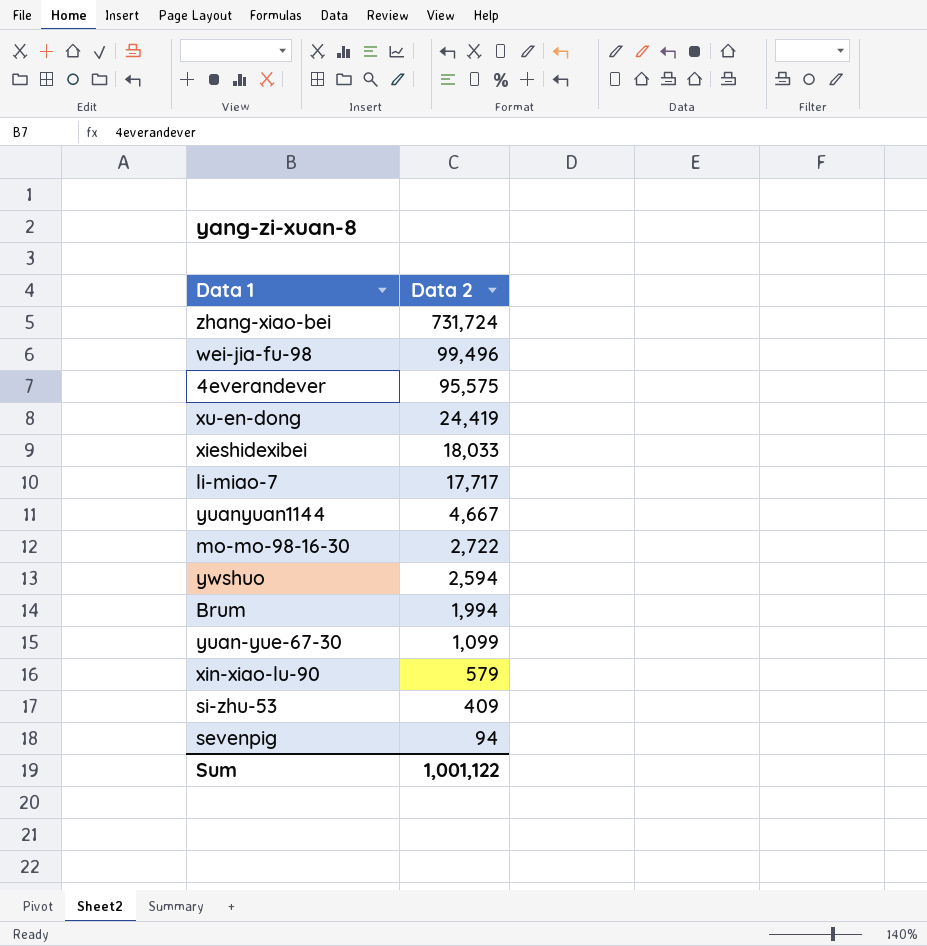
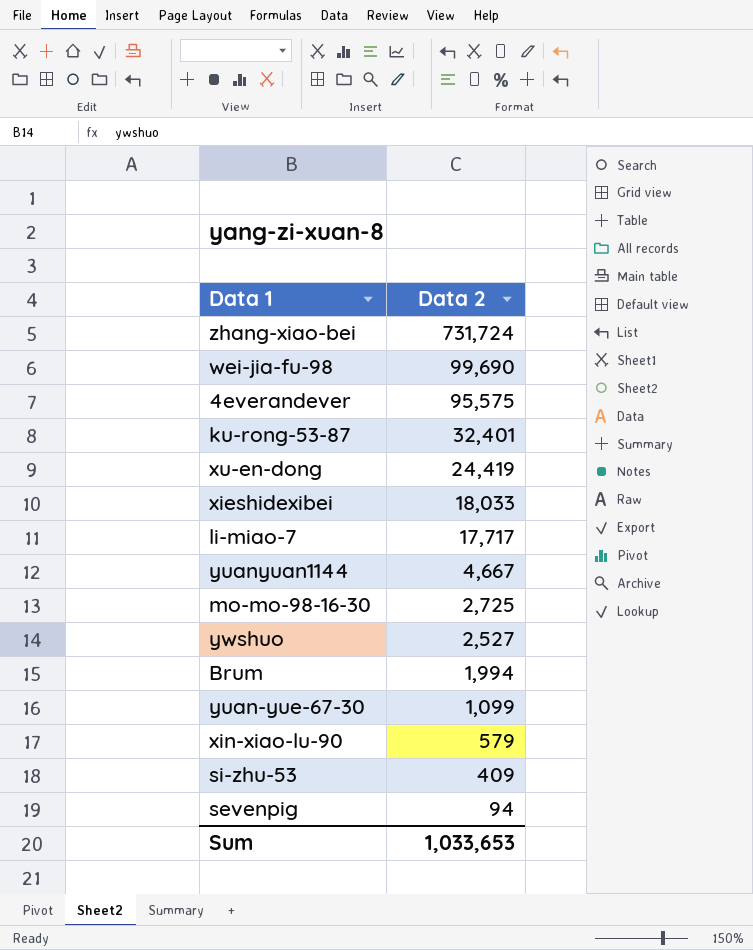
wei-jia-fu-98 | Data 2: 99,496 -> 99,690
row ku-rong-53-87: none -> 32,401
mo-mo-98-16-30 | Data 2: 2,722 -> 2,725
ywshuo | Data 2: 2,594 -> 2,527
Sum | Data 2: 1,001,122 -> 1,033,653

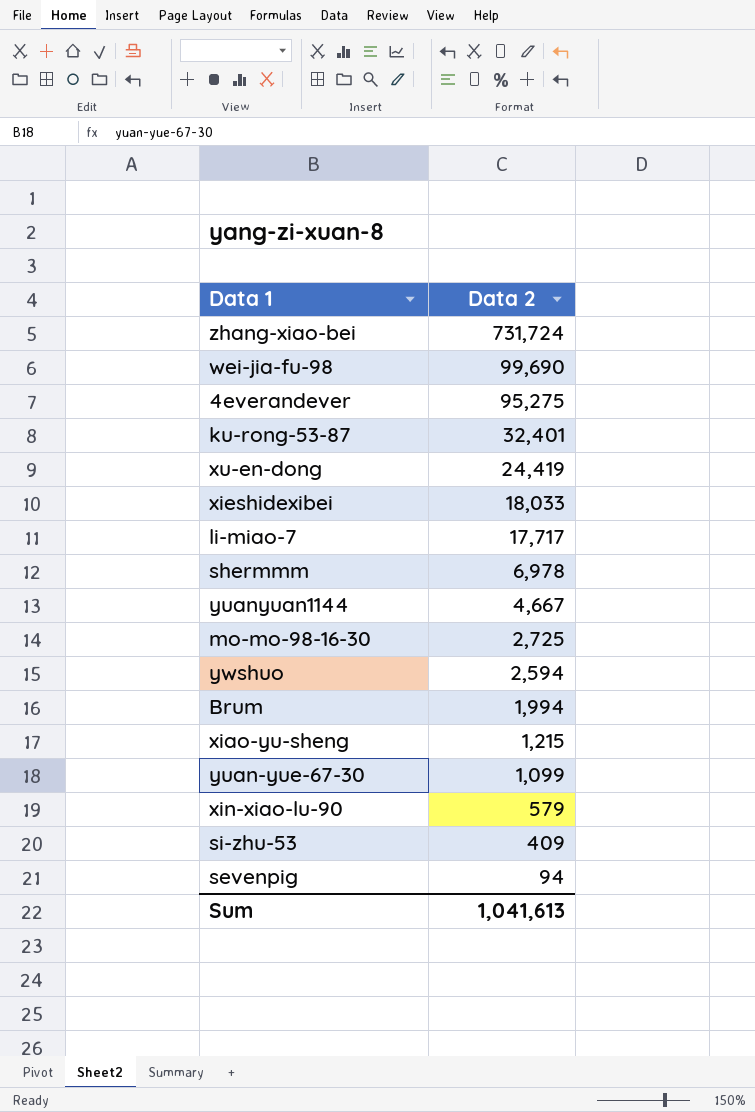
4everandever | Data 2: 95,575 -> 95,275
row shermmm: none -> 6,978
ywshuo | Data 2: 2,527 -> 2,594
row xiao-yu-sheng: none -> 1,215
Sum | Data 2: 1,033,653 -> 1,041,613

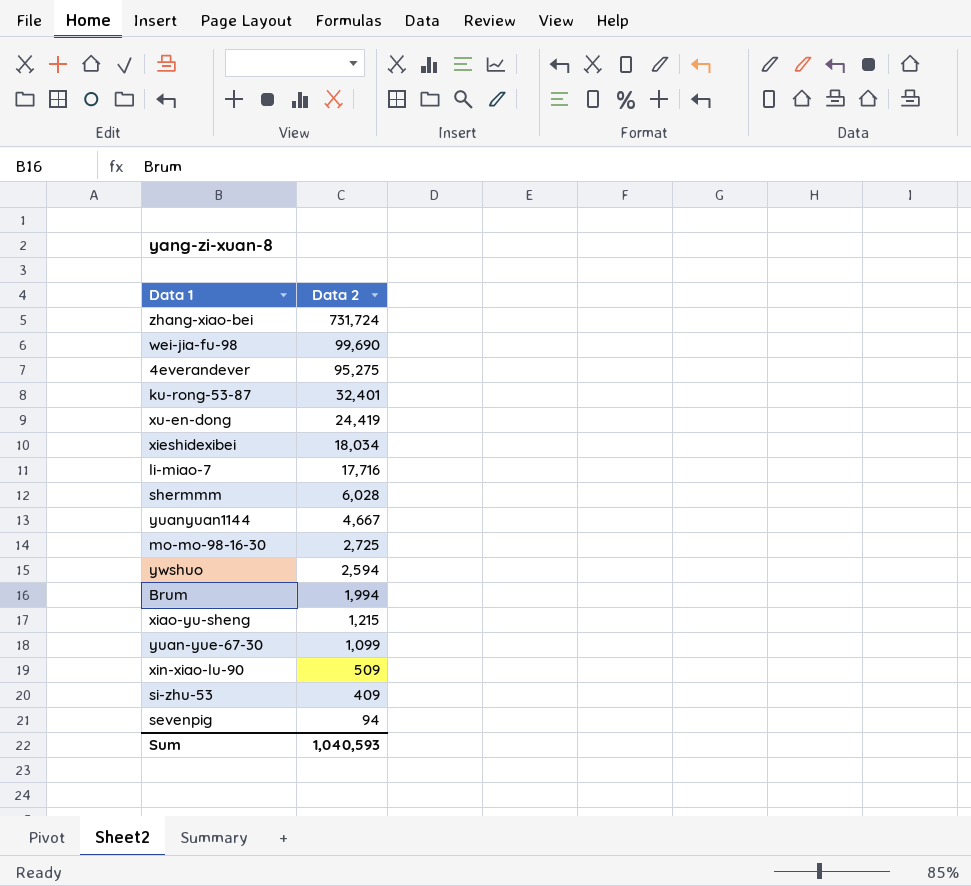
xieshidexibei | Data 2: 18,033 -> 18,034
li-miao-7 | Data 2: 17,717 -> 17,716
shermmm | Data 2: 6,978 -> 6,028
xin-xiao-lu-90 | Data 2: 579 -> 509
Sum | Data 2: 1,041,613 -> 1,040,593

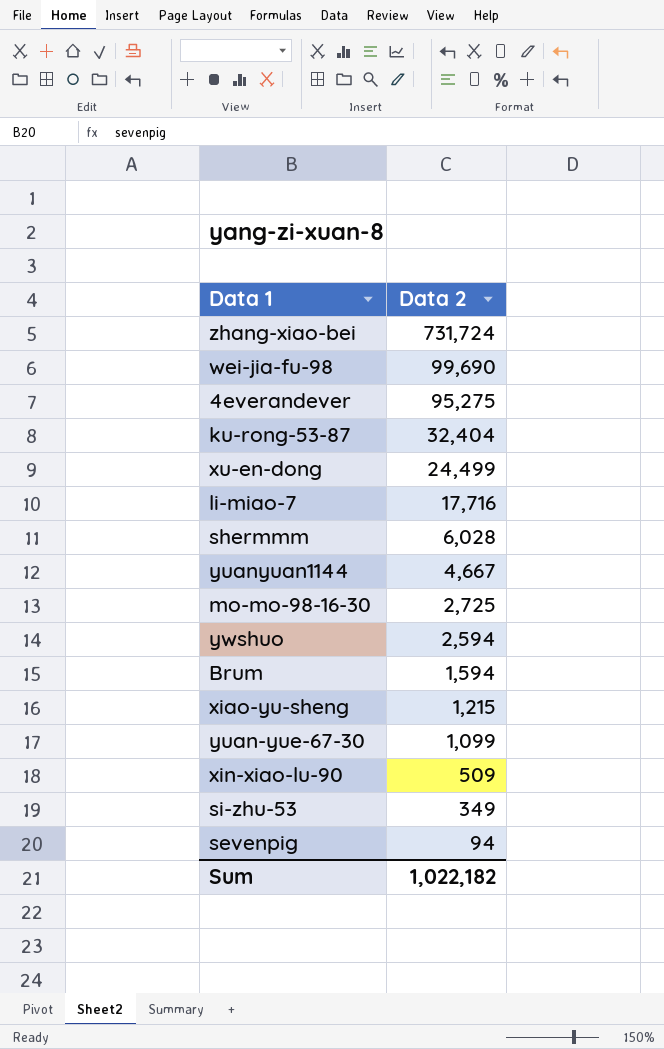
row xieshidexibei: 18,034 -> none
ku-rong-53-87 | Data 2: 32,401 -> 32,404
xu-en-dong | Data 2: 24,419 -> 24,499
Brum | Data 2: 1,994 -> 1,594
si-zhu-53 | Data 2: 409 -> 349
Sum | Data 2: 1,040,593 -> 1,022,182

